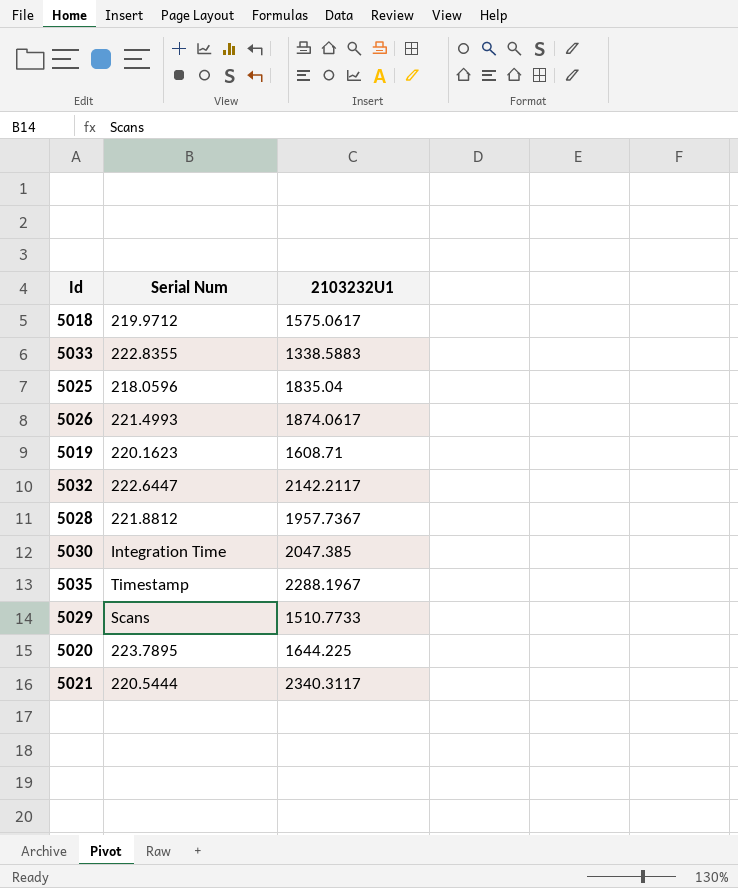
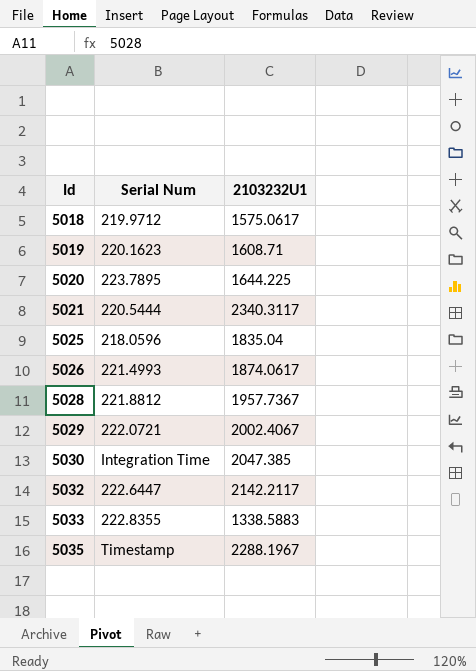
row order: none -> Id ascending
5029 | Serial Num: Scans -> 222.0721
5029 | 2103232U1: 1510.7733 -> 2002.4067

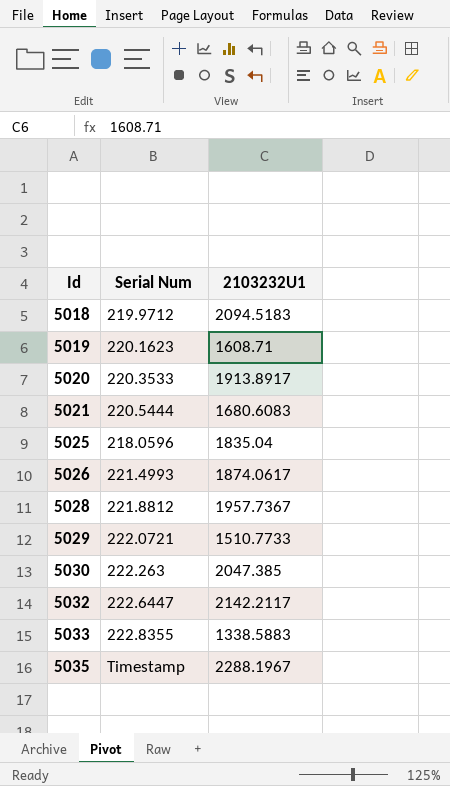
5018 | 2103232U1: 1575.0617 -> 2094.5183
5020 | Serial Num: 223.7895 -> 220.3533
5020 | 2103232U1: 1644.225 -> 1913.8917
5021 | 2103232U1: 2340.3117 -> 1680.6083
5029 | 2103232U1: 2002.4067 -> 1510.7733
5030 | Serial Num: Integration Time -> 222.263

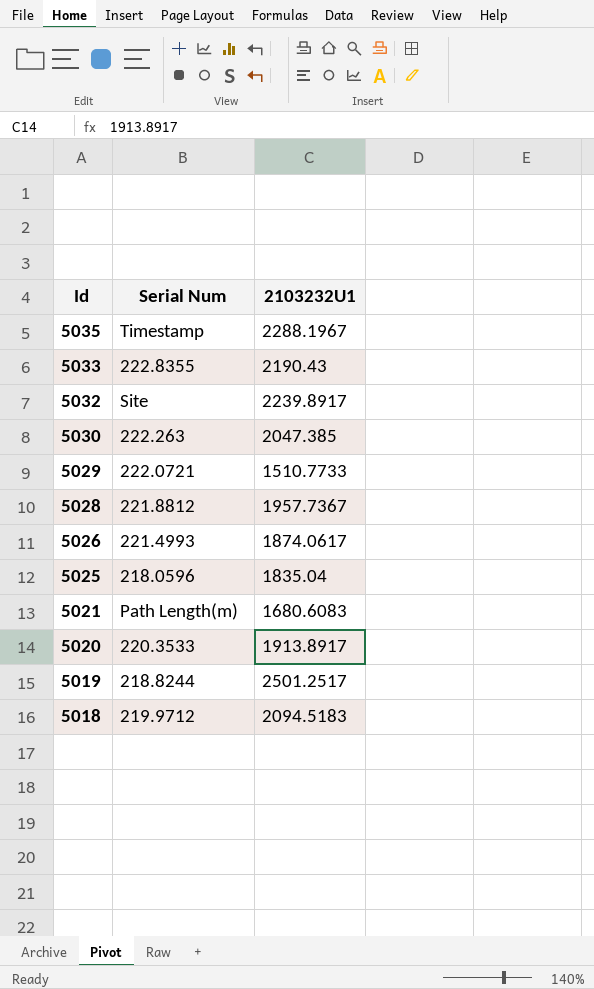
row order: Id ascending -> Id descending
5033 | 2103232U1: 1338.5883 -> 2190.43
5032 | Serial Num: 222.6447 -> Site
5032 | 2103232U1: 2142.2117 -> 2239.8917
5021 | Serial Num: 220.5444 -> Path Length(m)
5019 | Serial Num: 220.1623 -> 218.8244
5019 | 2103232U1: 1608.71 -> 2501.2517

